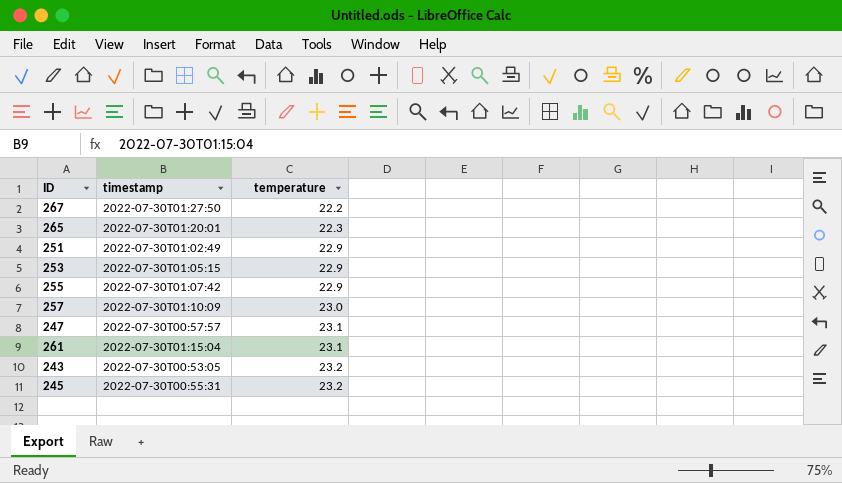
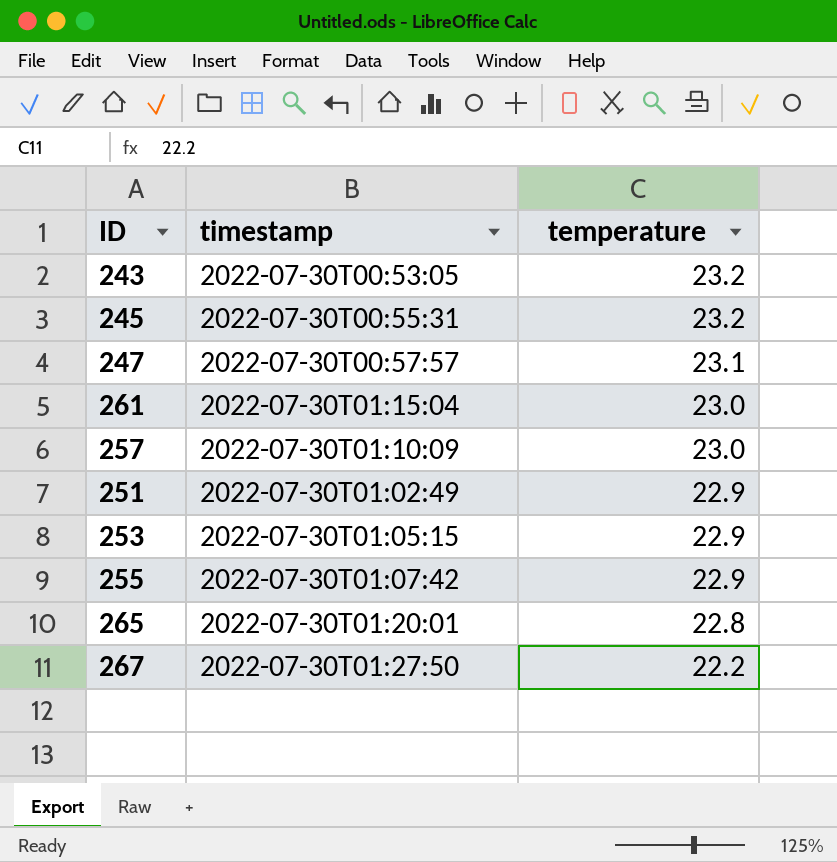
row order: temperature ascending -> temperature descending
261 | temperature: 23.1 -> 23.0
265 | temperature: 22.3 -> 22.8

